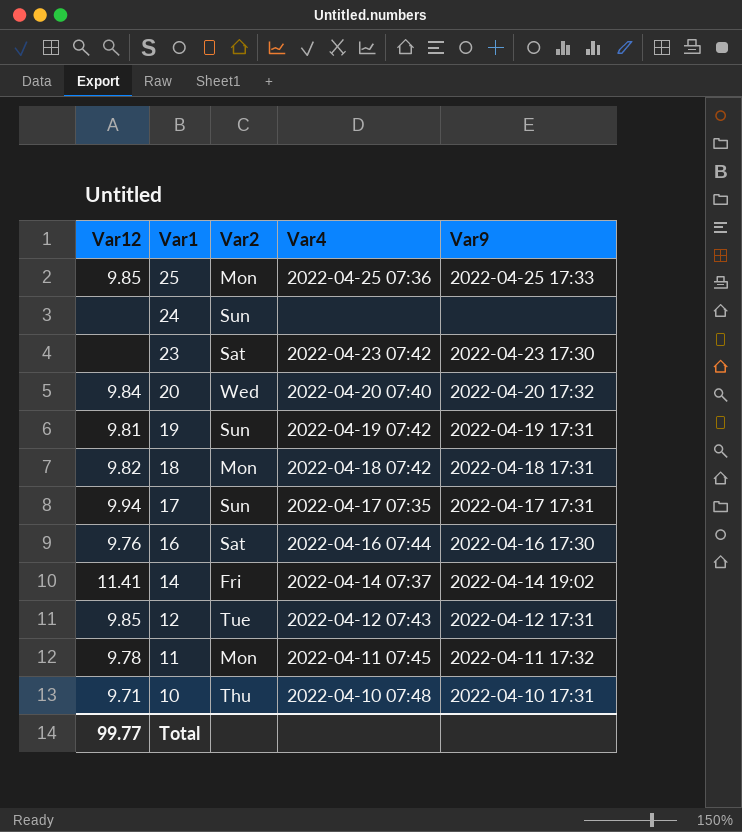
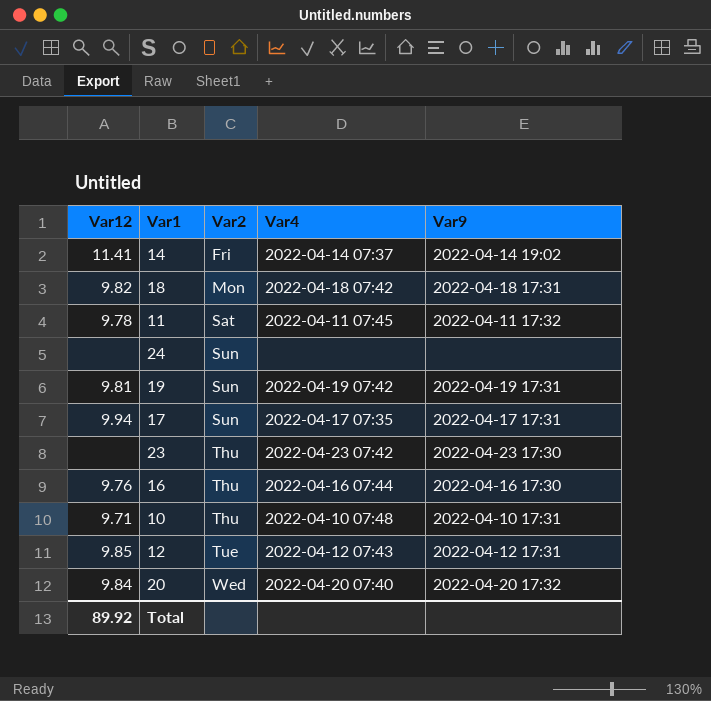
row order: Var1 descending -> Var2 ascending
row 25: 9.85 | Mon | 2022-04-25 07:36 | 2022-04-25 17:33 -> none
11 | Var2: Mon -> Sat
23 | Var2: Sat -> Thu
16 | Var2: Sat -> Thu
Total | Var12: 99.77 -> 89.92

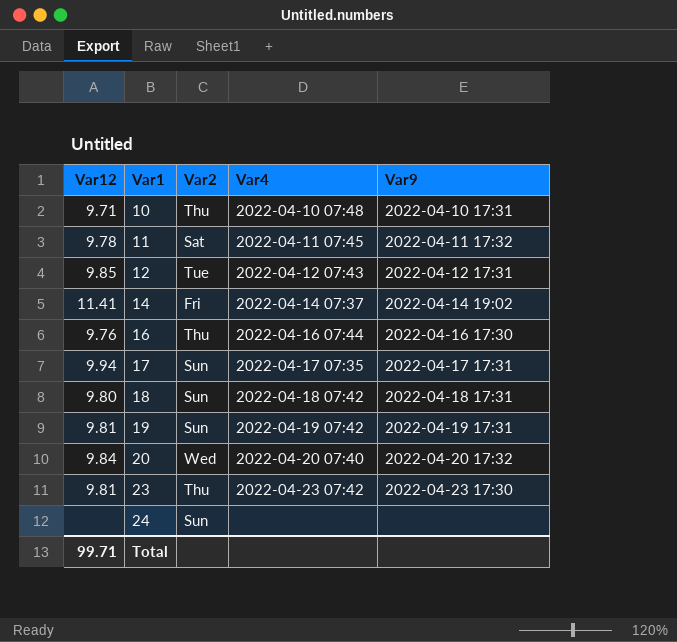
row order: Var2 ascending -> Var1 ascending
18 | Var12: 9.82 -> 9.80
18 | Var2: Mon -> Sun
23 | Var12: none -> 9.81
Total | Var12: 89.92 -> 99.71

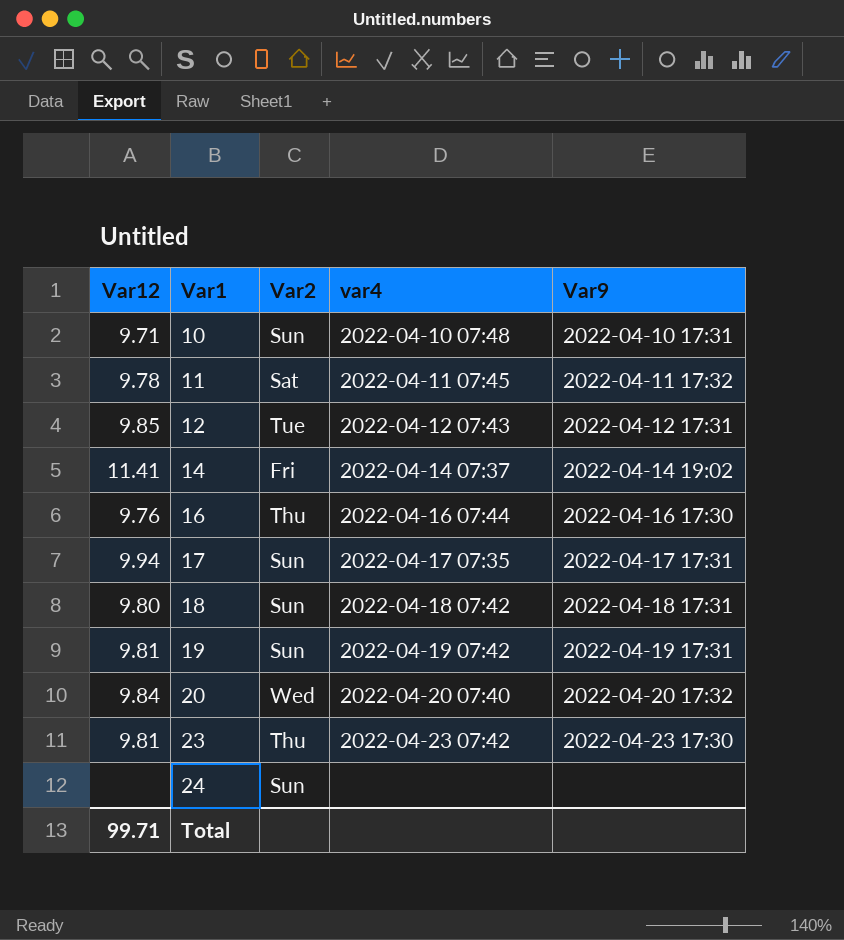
column name: Var4 -> var4
10 | Var2: Thu -> Sun

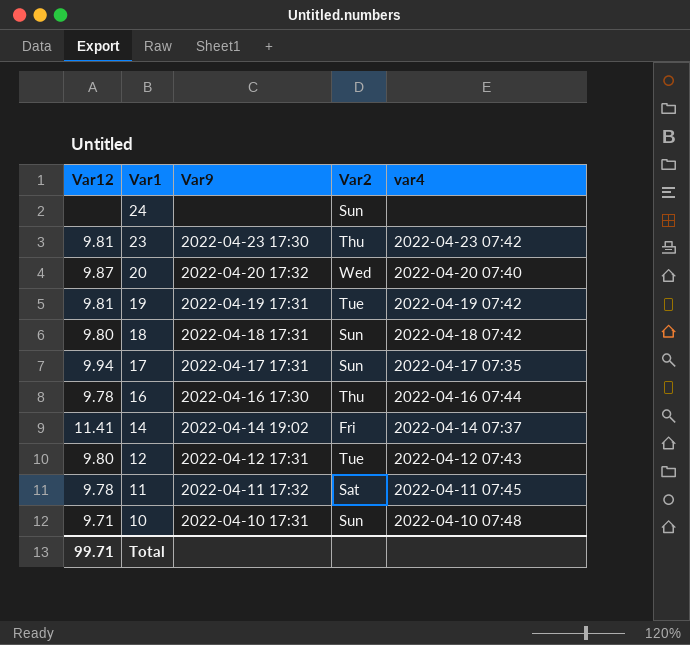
row order: Var1 ascending -> Var1 descending
column Var9 | position: 5 -> 3
20 | Var12: 9.84 -> 9.87
19 | Var2: Sun -> Tue
16 | Var12: 9.76 -> 9.78
12 | Var12: 9.85 -> 9.80

